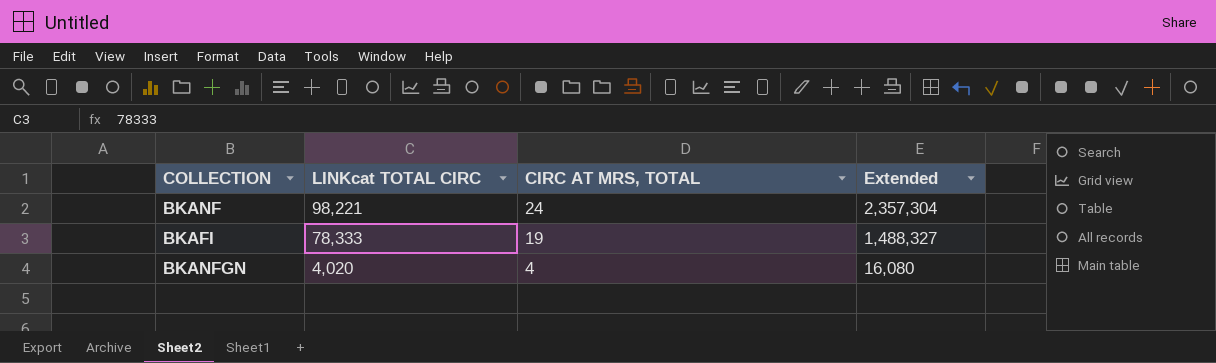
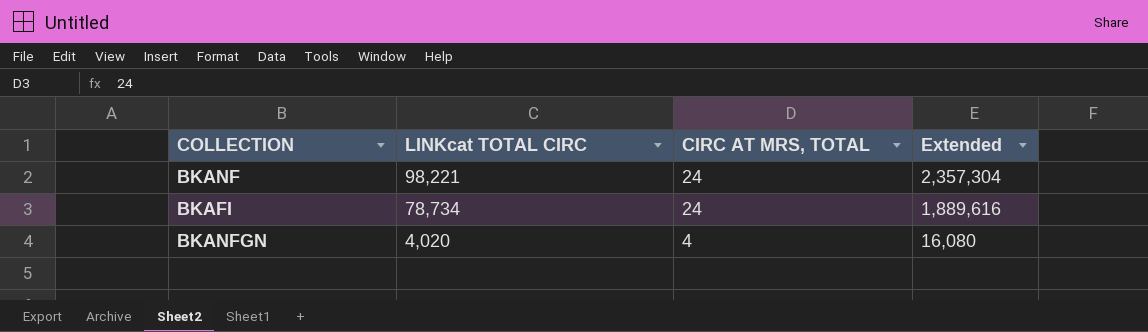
BKAFI | LINKcat TOTAL CIRC: 78,333 -> 78,734
BKAFI | CIRC AT MRS, TOTAL: 19 -> 24
BKAFI | Extended: 1,488,327 -> 1,889,616

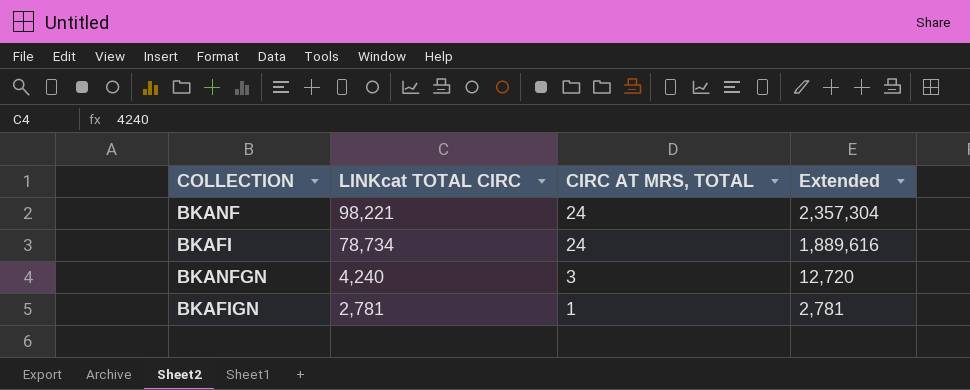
BKANFGN | LINKcat TOTAL CIRC: 4,020 -> 4,240
BKANFGN | CIRC AT MRS, TOTAL: 4 -> 3
BKANFGN | Extended: 16,080 -> 12,720
row BKAFIGN: none -> 2,781 | 1 | 2,781

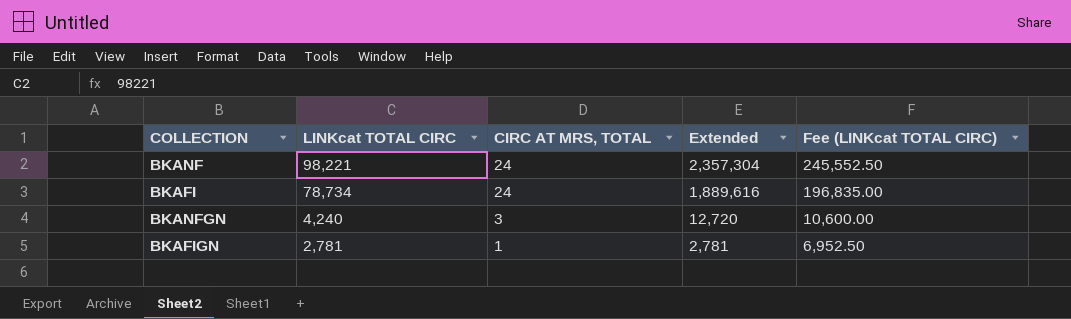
column Fee (LINKcat TOTAL CIRC) | formula: none -> [LINKcat TOTAL CIRC] * 2.5

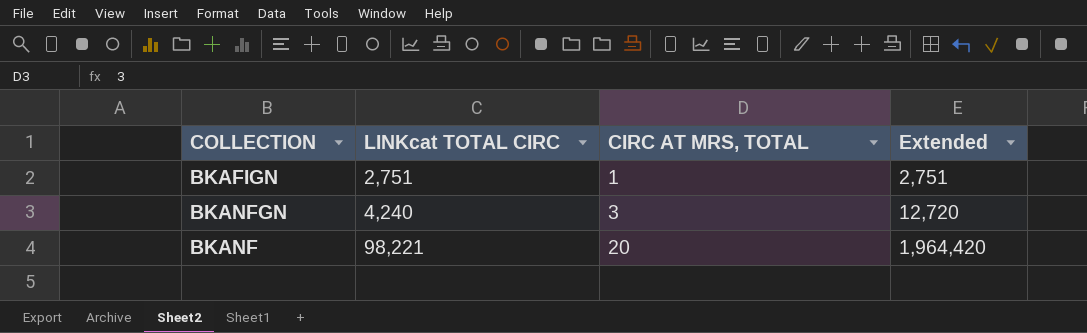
row order: LINKcat TOTAL CIRC descending -> LINKcat TOTAL CIRC ascending
column Fee (LINKcat TOTAL CIRC) | formula: [LINKcat TOTAL CIRC] * 2.5 -> none
row BKAFI: 78,734 | 24 | 1,889,616 | 196,835.00 -> none
BKAFIGN | LINKcat TOTAL CIRC: 2,781 -> 2,751
BKAFIGN | Extended: 2,781 -> 2,751
BKANF | CIRC AT MRS, TOTAL: 24 -> 20
BKANF | Extended: 2,357,304 -> 1,964,420

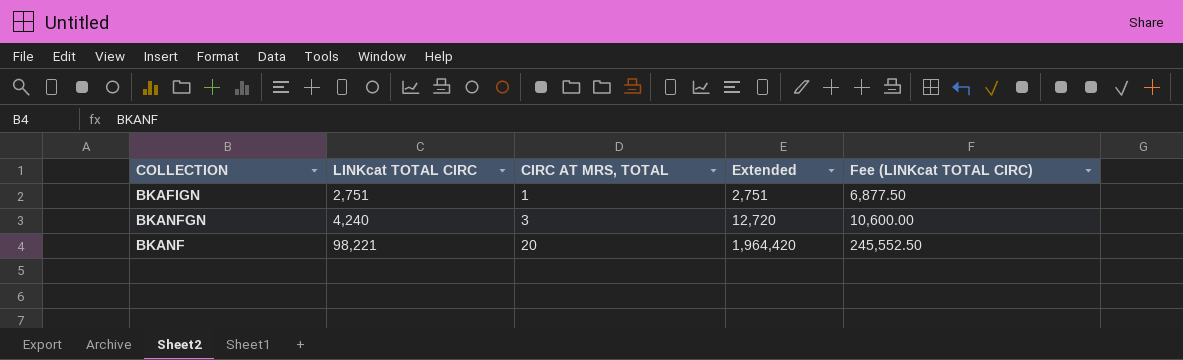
column Fee (LINKcat TOTAL CIRC) | formula: none -> [LINKcat TOTAL CIRC] * 2.5

